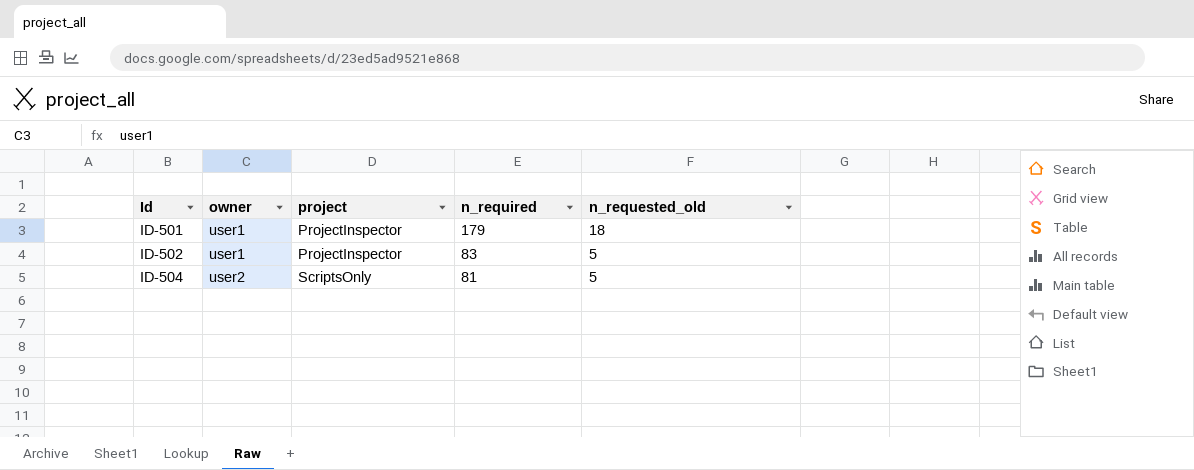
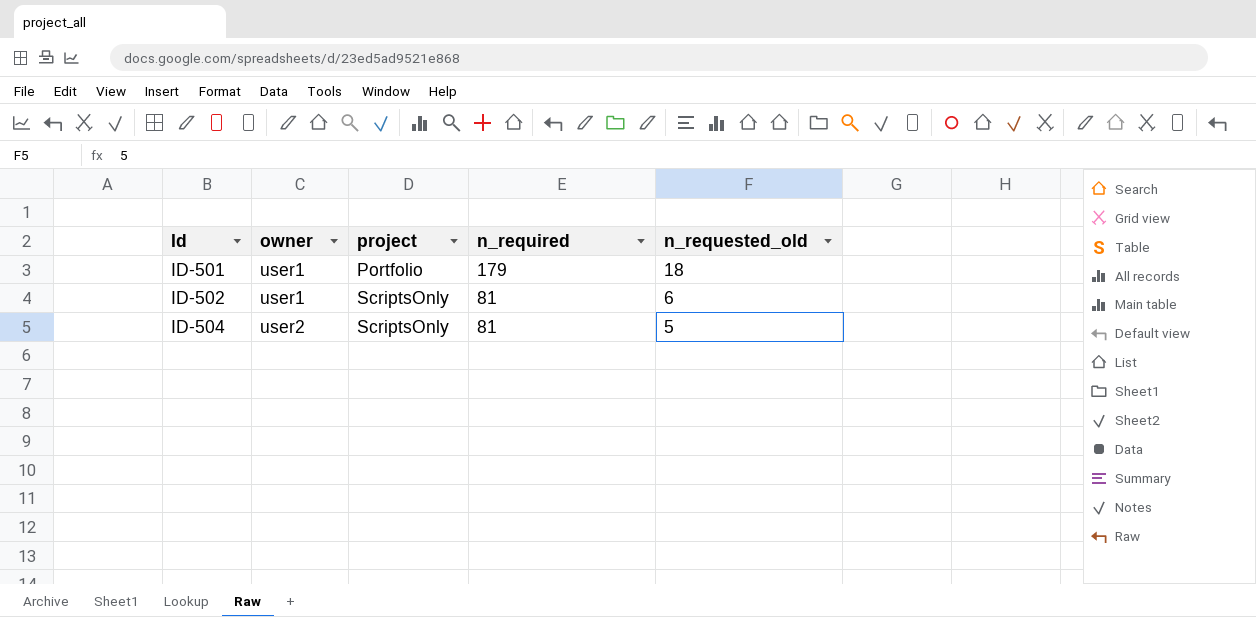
ID-501 | project: ProjectInspector -> Portfolio
ID-502 | project: ProjectInspector -> ScriptsOnly
ID-502 | n_required: 83 -> 81
ID-502 | n_requested_old: 5 -> 6

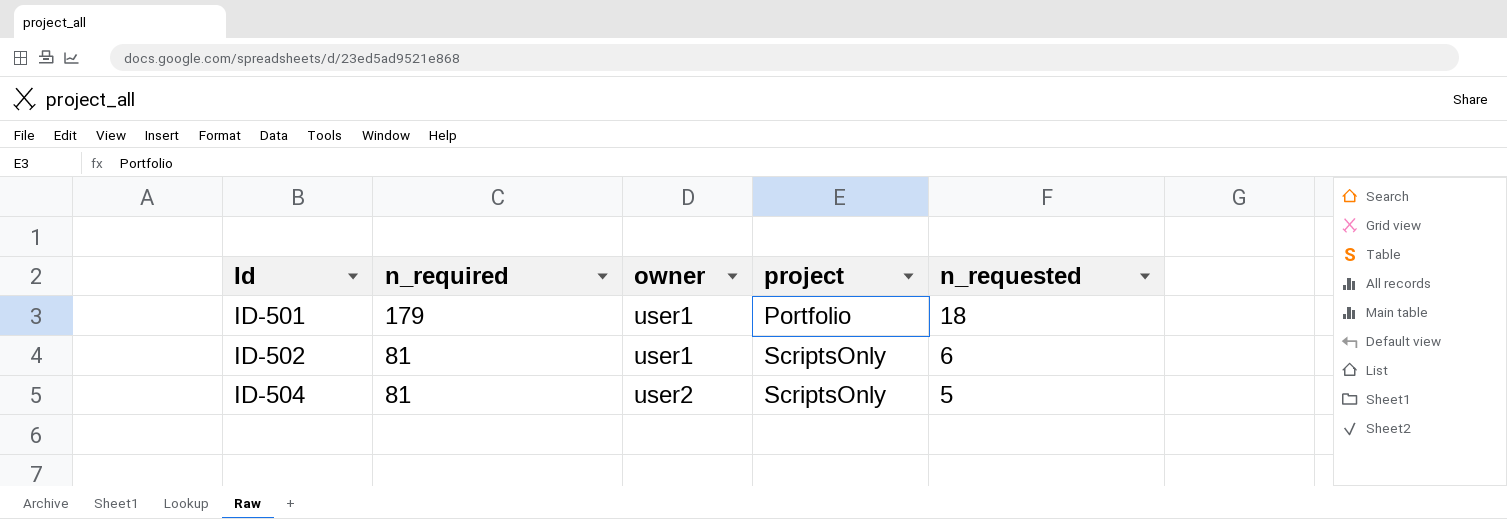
column n_required | position: 4 -> 2
column name: n_requested_old -> n_requested

